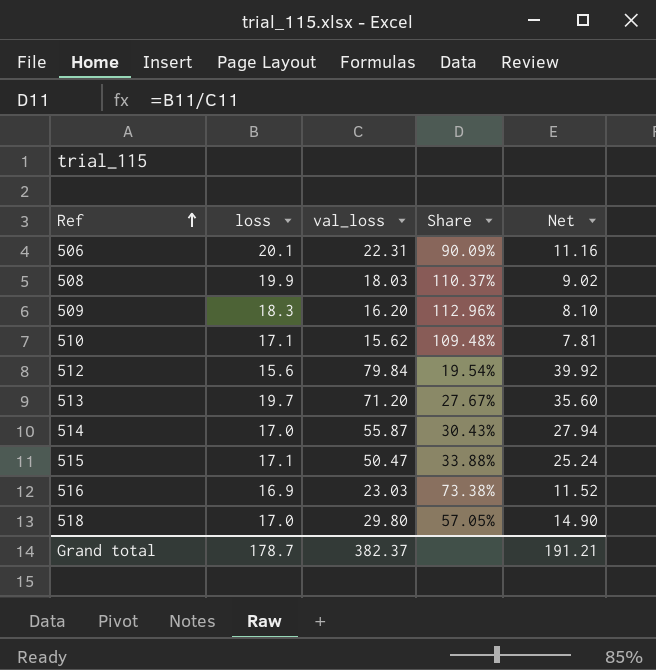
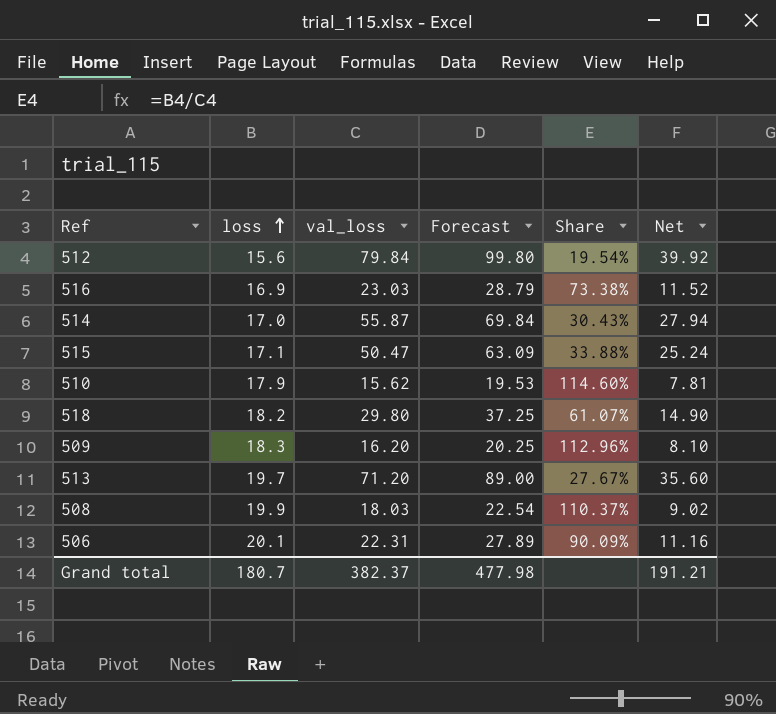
row order: Ref ascending -> loss ascending
column Forecast | formula: none -> [val_loss] * 1.25
510 | loss: 17.1 -> 17.9
510 | Share: 109.48% -> 114.60%
518 | loss: 17.0 -> 18.2
518 | Share: 57.05% -> 61.07%
Grand total | loss: 178.7 -> 180.7

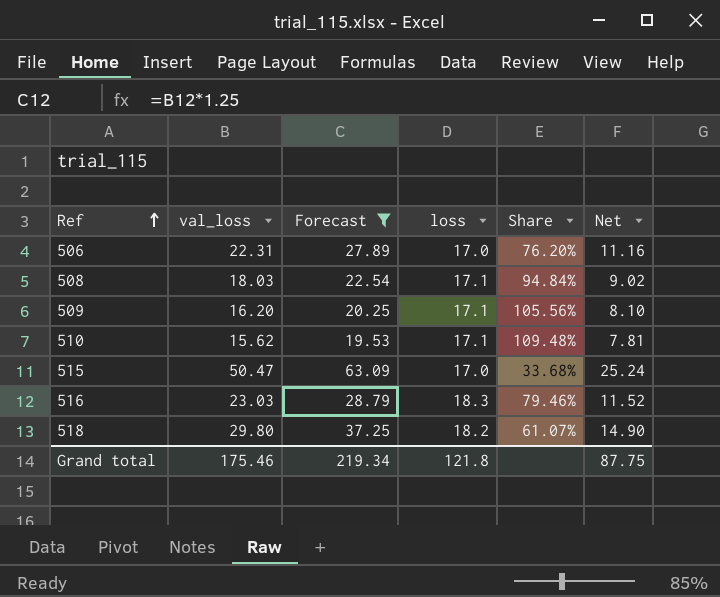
filter: none -> Forecast <= 63.09
row order: loss ascending -> Ref ascending
column loss | position: 2 -> 4
506 | loss: 20.1 -> 17.0
506 | Share: 90.09% -> 76.20%
508 | loss: 19.9 -> 17.1
508 | Share: 110.37% -> 94.84%
509 | loss: 18.3 -> 17.1
509 | Share: 112.96% -> 105.56%
510 | loss: 17.9 -> 17.1
510 | Share: 114.60% -> 109.48%
515 | loss: 17.1 -> 17.0
515 | Share: 33.88% -> 33.68%
516 | loss: 16.9 -> 18.3
516 | Share: 73.38% -> 79.46%
Grand total | val_loss: 382.37 -> 175.46
Grand total | Forecast: 477.98 -> 219.34
Grand total | loss: 180.7 -> 121.8
Grand total | Net: 191.21 -> 87.75

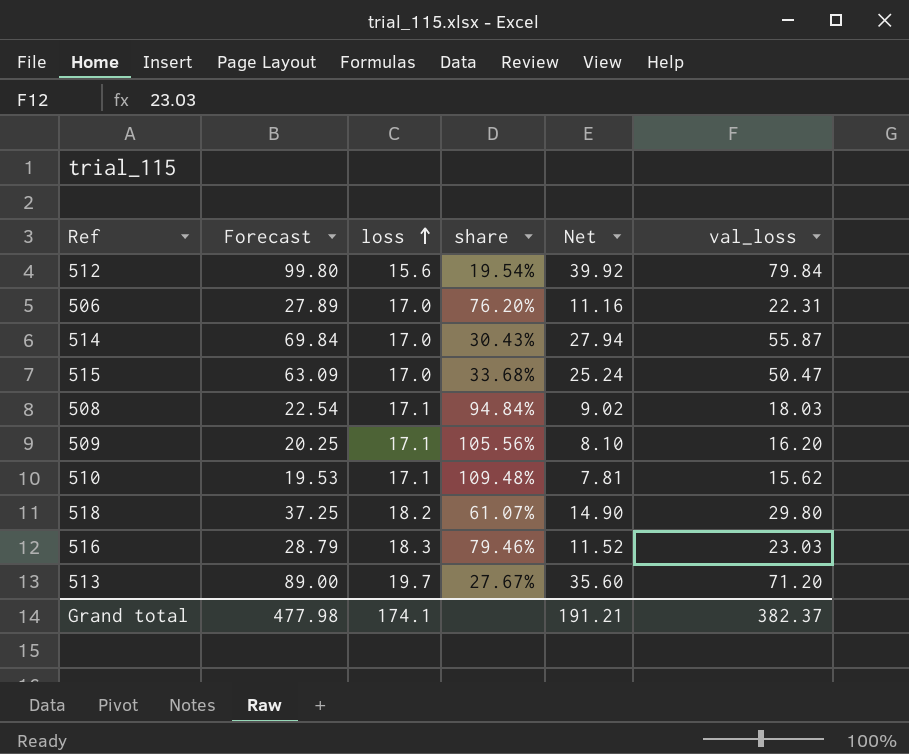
filter: Forecast <= 63.09 -> none
row order: Ref ascending -> loss ascending
column name: Share -> share
column val_loss | position: 2 -> 6
Grand total | Forecast: 219.34 -> 477.98
Grand total | loss: 121.8 -> 174.1
Grand total | Net: 87.75 -> 191.21
Grand total | val_loss: 175.46 -> 382.37

